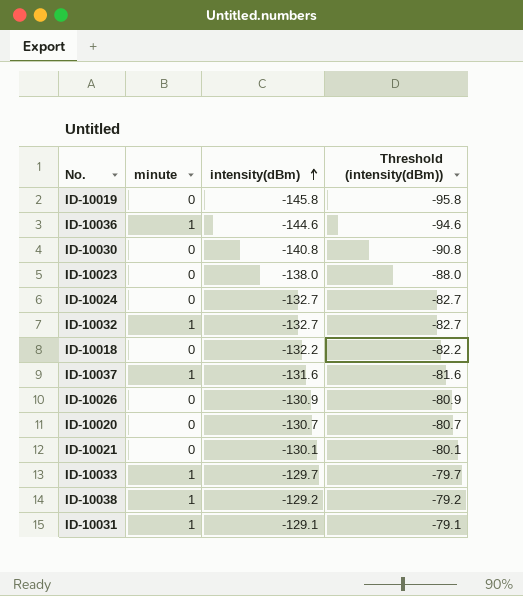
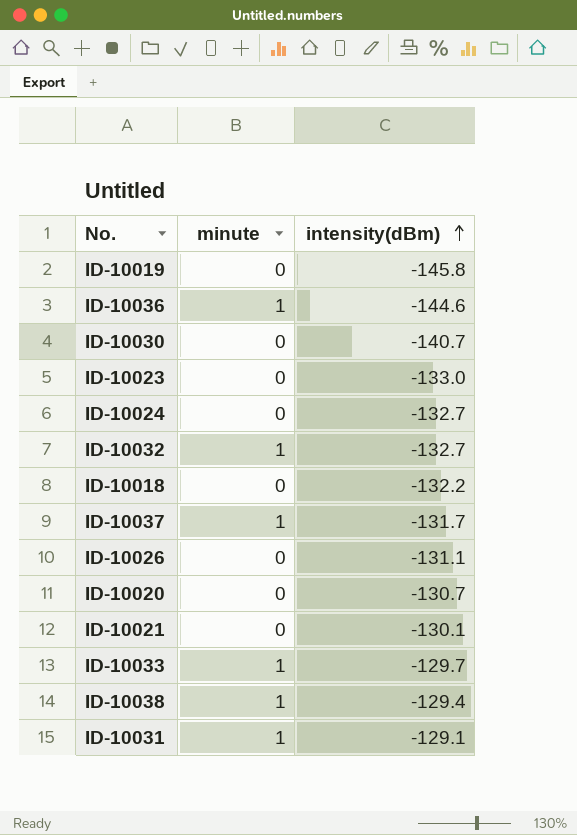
column Threshold (intensity(dBm)) | formula: [intensity(dBm)] + 50 -> none
ID-10030 | intensity(dBm): -140.8 -> -140.7
ID-10023 | intensity(dBm): -138.0 -> -133.0
ID-10037 | intensity(dBm): -131.6 -> -131.7
ID-10026 | intensity(dBm): -130.9 -> -131.1
ID-10038 | intensity(dBm): -129.2 -> -129.4

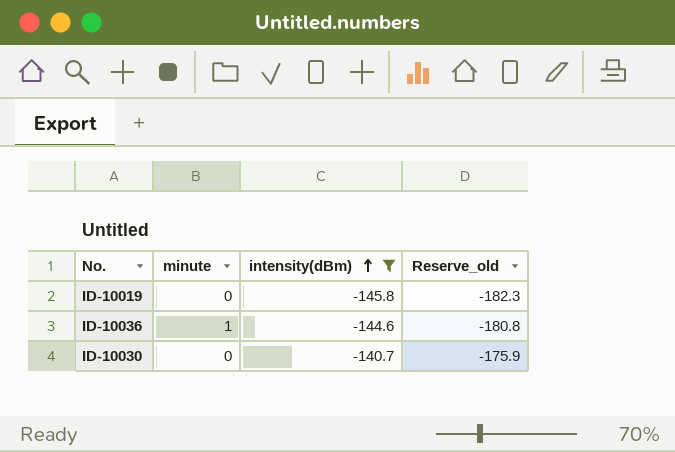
filter: none -> intensity(dBm) <= -140.7
column Reserve_old | formula: none -> [intensity(dBm)] * 1.25

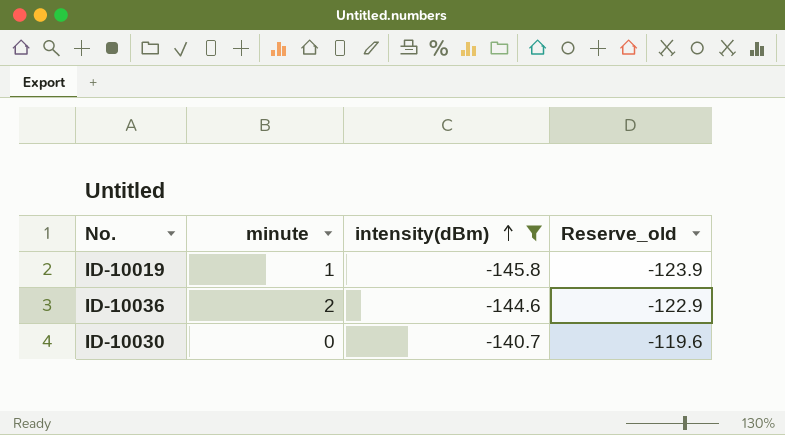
column Reserve_old | formula: [intensity(dBm)] * 1.25 -> [intensity(dBm)] * 0.85
ID-10019 | minute: 0 -> 1
ID-10036 | minute: 1 -> 2

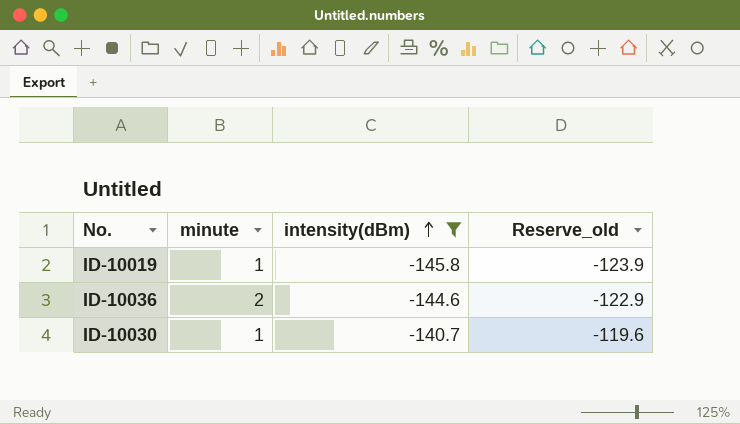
ID-10030 | minute: 0 -> 1

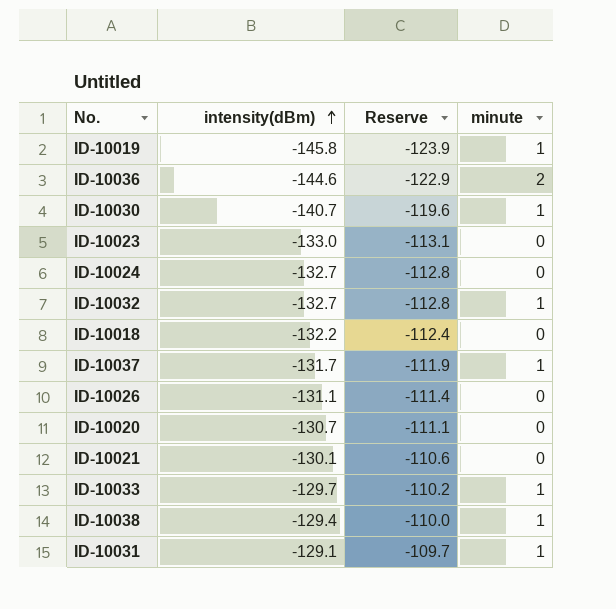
filter: intensity(dBm) <= -140.7 -> none
column name: Reserve_old -> Reserve
column minute | position: 2 -> 4

